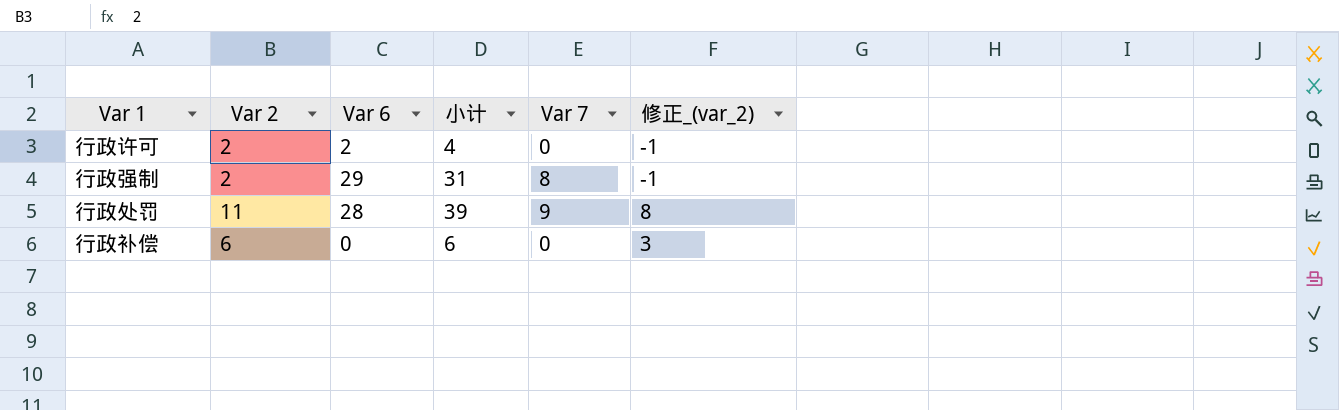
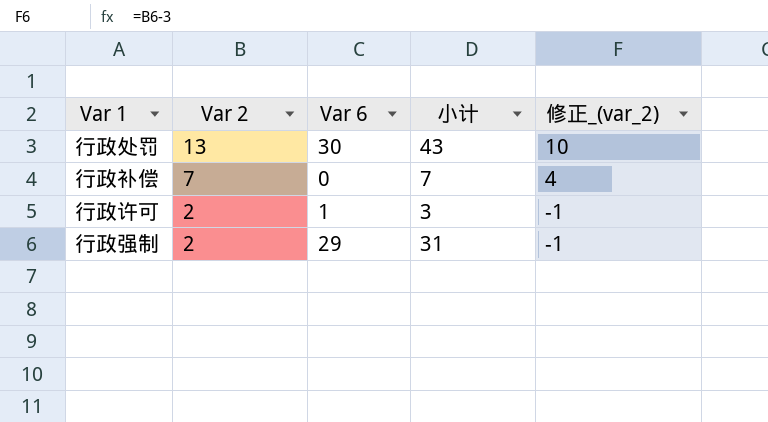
row order: none -> Var 2 descending
column Var 7 | position: 5 -> none
行政处罚 | Var 2: 11 -> 13
行政处罚 | Var 6: 28 -> 30
行政处罚 | 小计: 39 -> 43
行政处罚 | 修正_(var_2): 8 -> 10
行政补偿 | Var 2: 6 -> 7
行政补偿 | 小计: 6 -> 7
行政补偿 | 修正_(var_2): 3 -> 4
行政许可 | Var 6: 2 -> 1
行政许可 | 小计: 4 -> 3

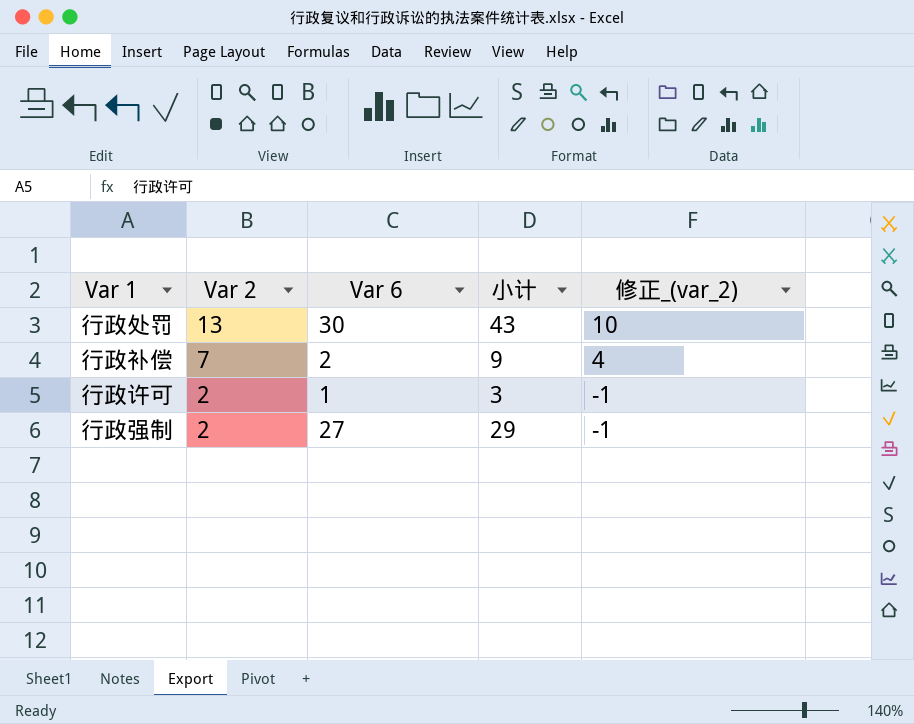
行政补偿 | Var 6: 0 -> 2
行政补偿 | 小计: 7 -> 9
行政强制 | Var 6: 29 -> 27
行政强制 | 小计: 31 -> 29

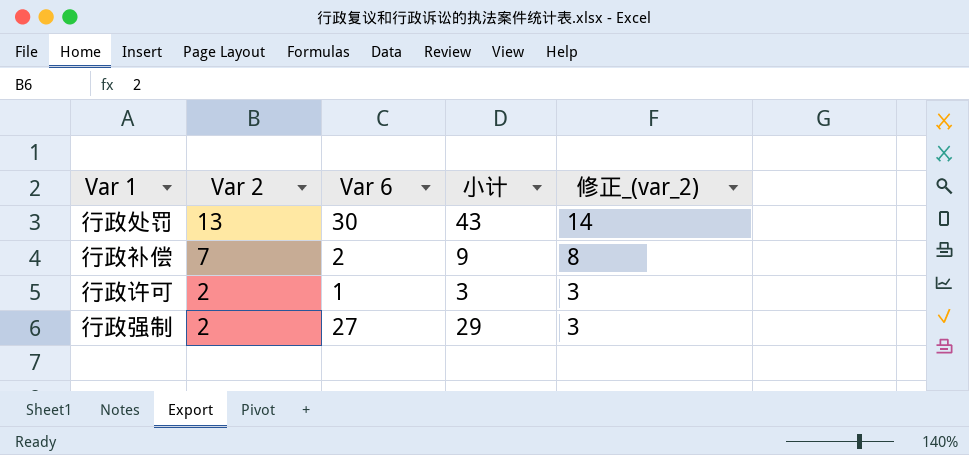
column 修正_(var_2) | formula: [Var 2] - 3 -> [Var 2] + 1

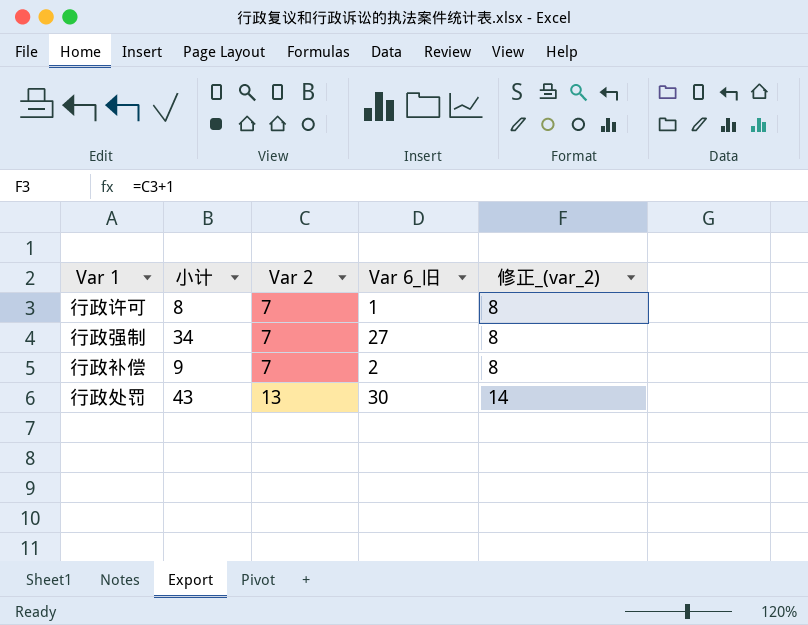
row order: Var 2 descending -> Var 2 ascending
column 小计 | position: 4 -> 2
column name: Var 6 -> Var 6_旧
行政许可 | 小计: 3 -> 8
行政许可 | Var 2: 2 -> 7
行政许可 | 修正_(var_2): 3 -> 8
行政强制 | 小计: 29 -> 34
行政强制 | Var 2: 2 -> 7
行政强制 | 修正_(var_2): 3 -> 8

